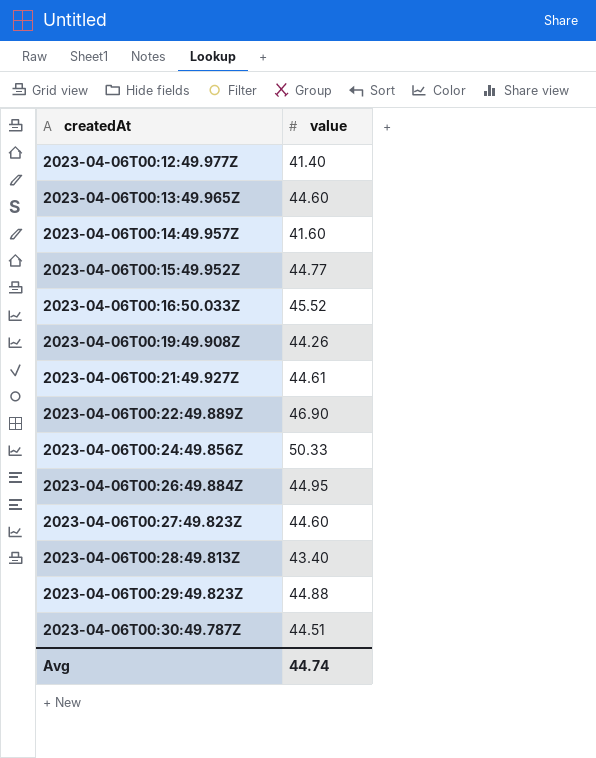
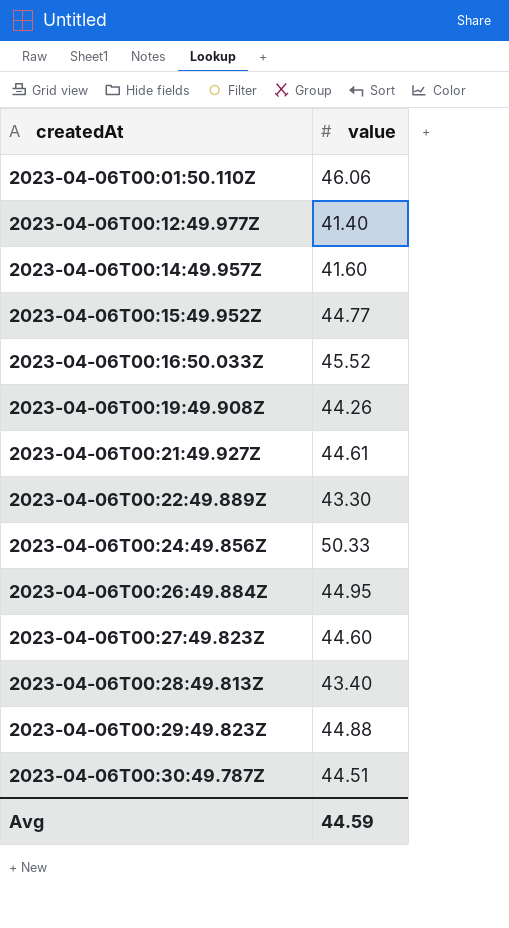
row 2023-04-06T00:13:49.965Z: 44.60 -> none
row 2023-04-06T00:01:50.110Z: none -> 46.06
2023-04-06T00:22:49.889Z | value: 46.90 -> 43.30
Avg | value: 44.74 -> 44.59

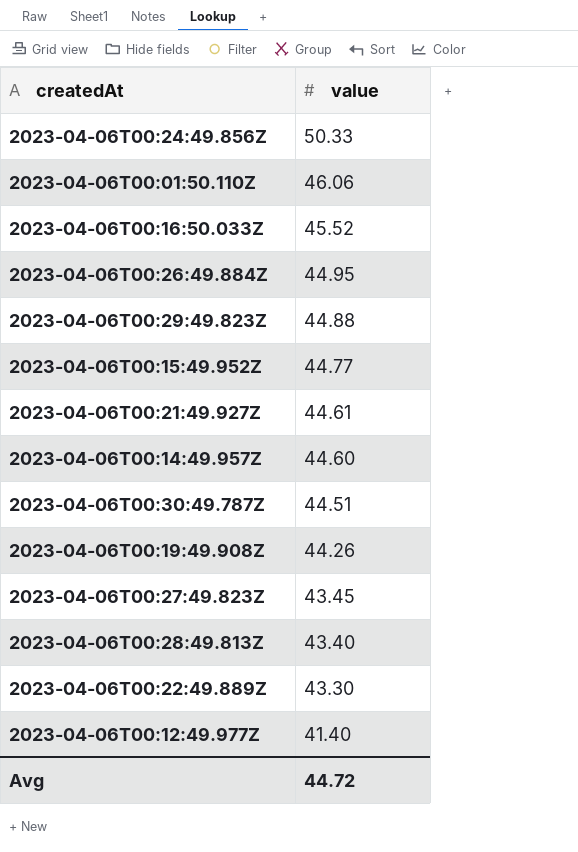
row order: createdAt ascending -> value descending
2023-04-06T00:14:49.957Z | value: 41.60 -> 44.60
2023-04-06T00:27:49.823Z | value: 44.60 -> 43.45
Avg | value: 44.59 -> 44.72

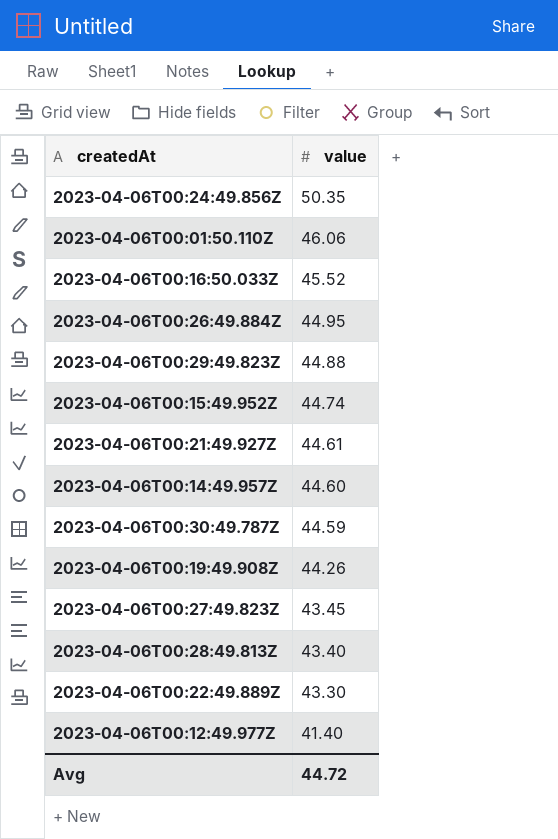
2023-04-06T00:24:49.856Z | value: 50.33 -> 50.35
2023-04-06T00:15:49.952Z | value: 44.77 -> 44.74
2023-04-06T00:30:49.787Z | value: 44.51 -> 44.59

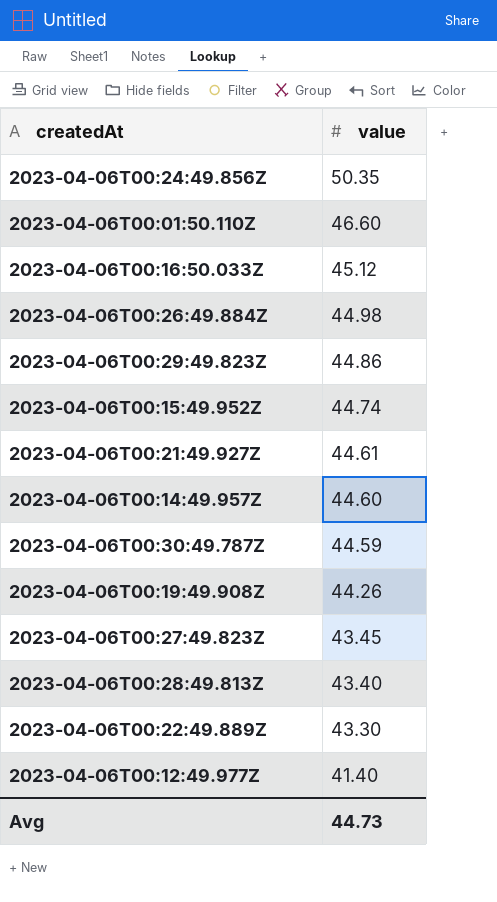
2023-04-06T00:01:50.110Z | value: 46.06 -> 46.60
2023-04-06T00:16:50.033Z | value: 45.52 -> 45.12
2023-04-06T00:26:49.884Z | value: 44.95 -> 44.98
2023-04-06T00:29:49.823Z | value: 44.88 -> 44.86
Avg | value: 44.72 -> 44.73

